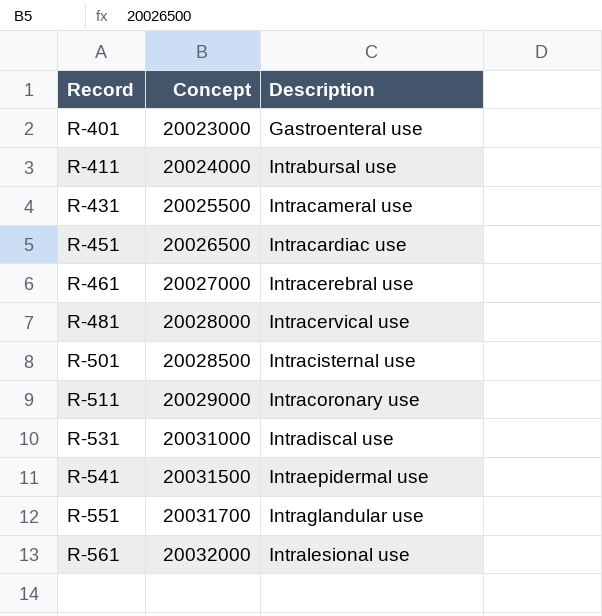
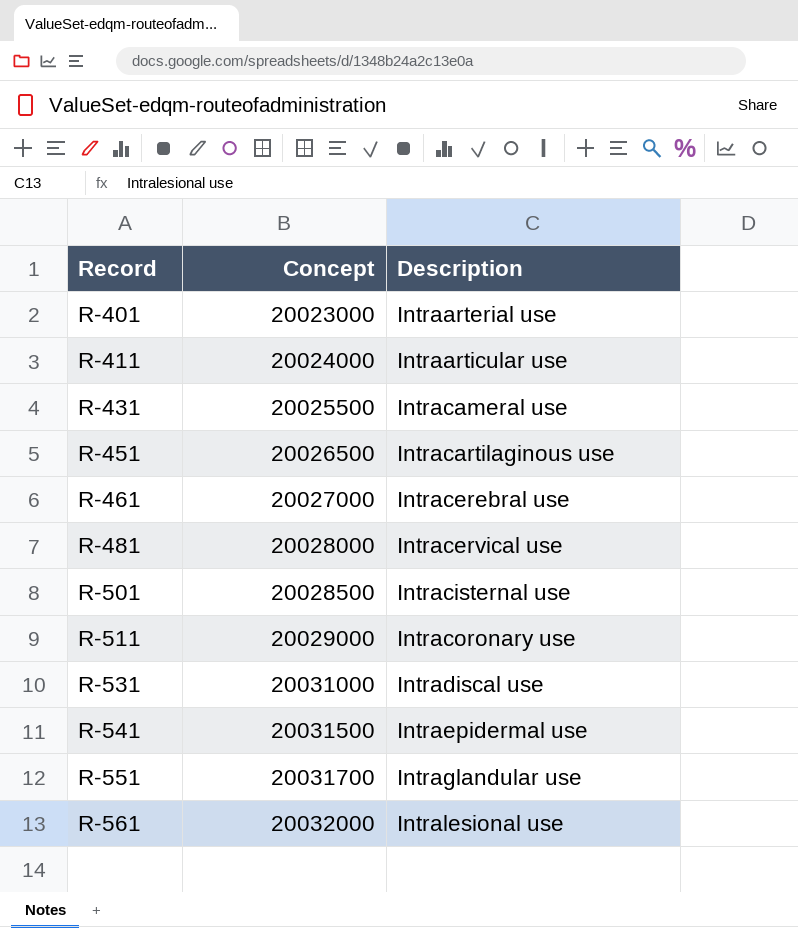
R-401 | Description: Gastroenteral use -> Intraarterial use
R-411 | Description: Intrabursal use -> Intraarticular use
R-451 | Description: Intracardiac use -> Intracartilaginous use

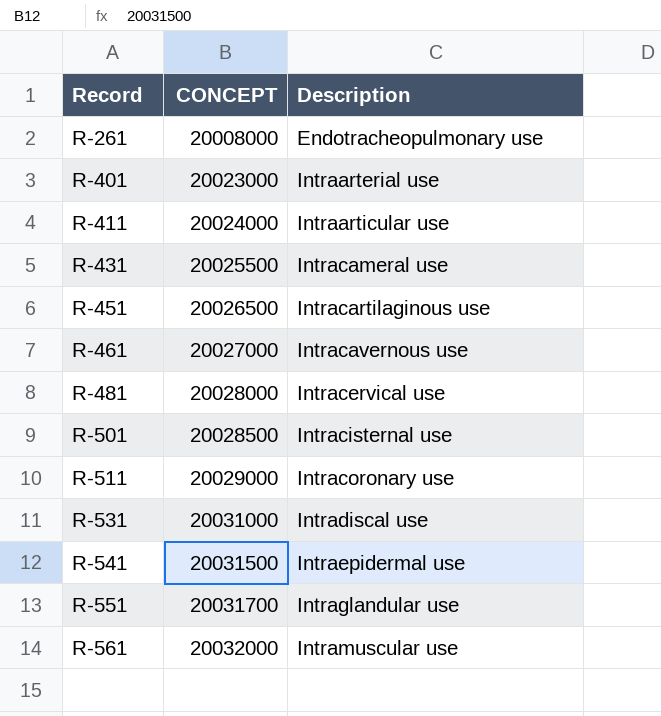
column name: Concept -> CONCEPT
row R-261: none -> 20008000 | Endotracheopulmonary use
R-461 | Description: Intracerebral use -> Intracavernous use
R-561 | Description: Intralesional use -> Intramuscular use

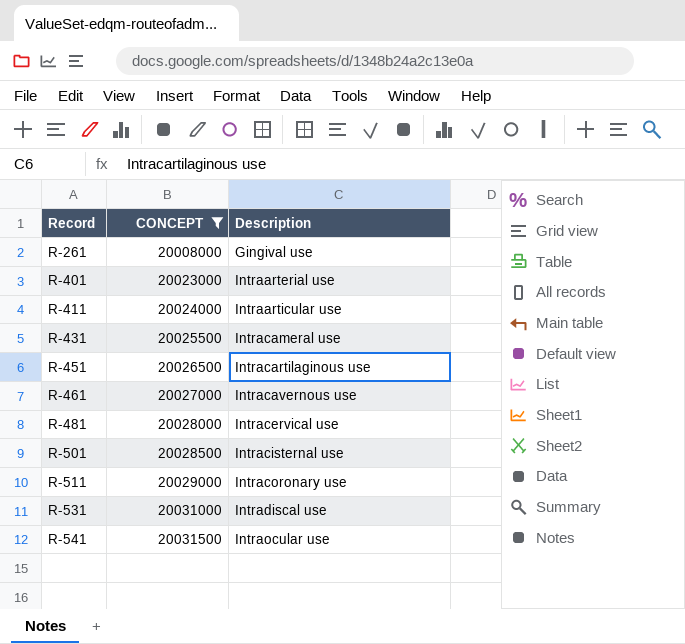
filter: none -> CONCEPT <= 20031500
R-261 | Description: Endotracheopulmonary use -> Gingival use
R-541 | Description: Intraepidermal use -> Intraocular use

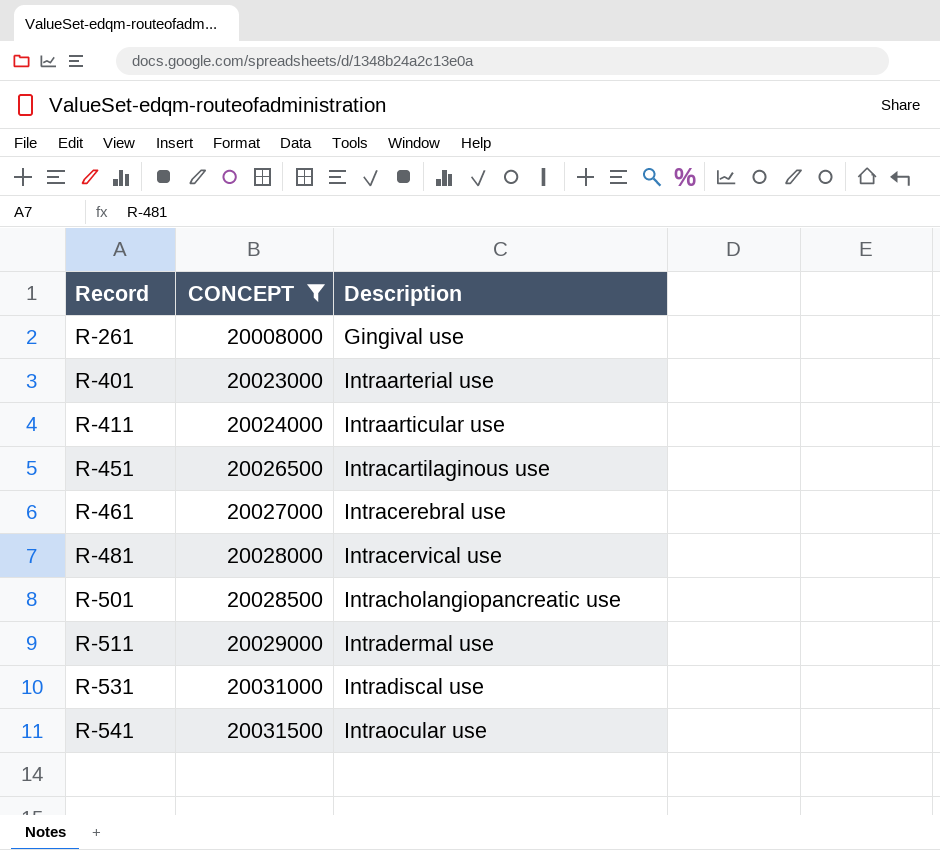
row R-431: 20025500 | Intracameral use -> none
R-461 | Description: Intracavernous use -> Intracerebral use
R-501 | Description: Intracisternal use -> Intracholangiopancreatic use
R-511 | Description: Intracoronary use -> Intradermal use

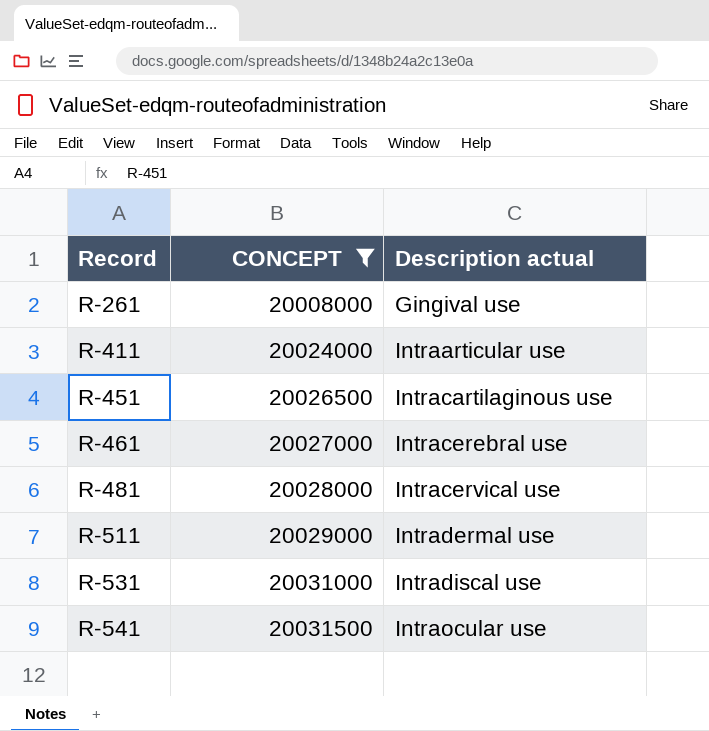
column name: Description -> Description actual
row R-401: 20023000 | Intraarterial use -> none
row R-501: 20028500 | Intracholangiopancreatic use -> none

